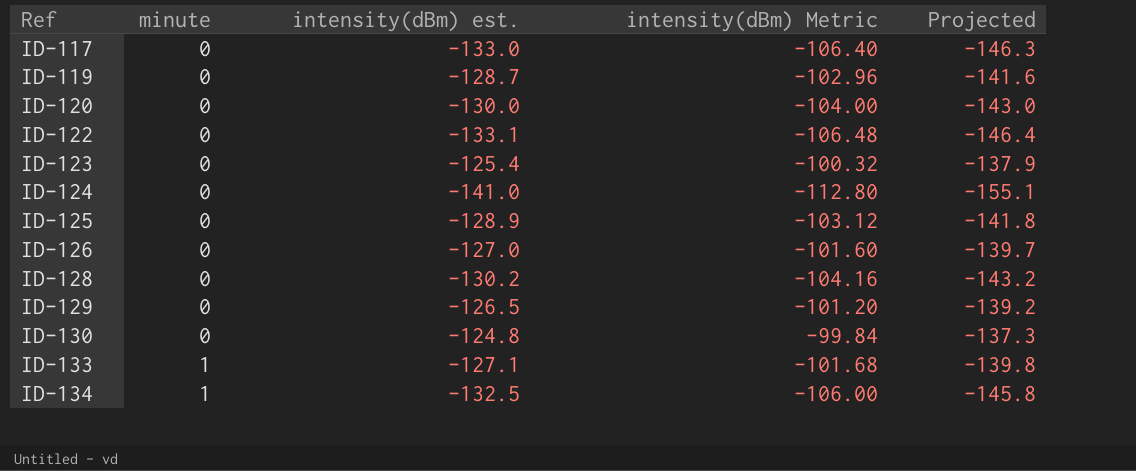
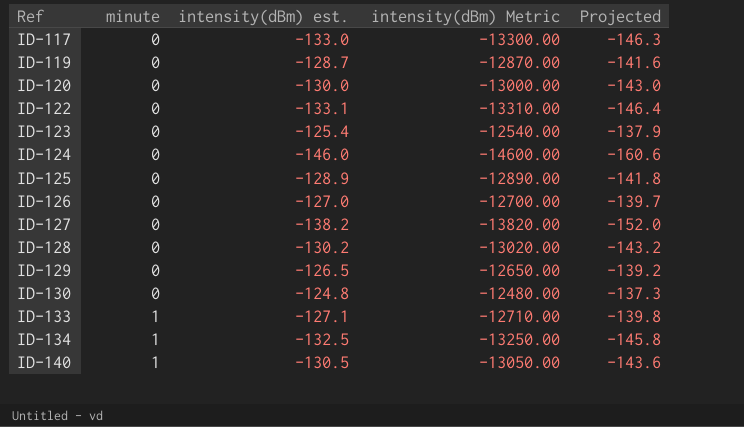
column intensity(dBm) Metric | formula: [intensity(dBm) est.] * 0.8 -> [intensity(dBm) est.] * 100
ID-124 | intensity(dBm) est.: -141.0 -> -146.0
ID-124 | Projected: -155.1 -> -160.6
row ID-127: none -> 0 | -138.2 | -13820.00 | -152.0
row ID-140: none -> 1 | -130.5 | -13050.00 | -143.6

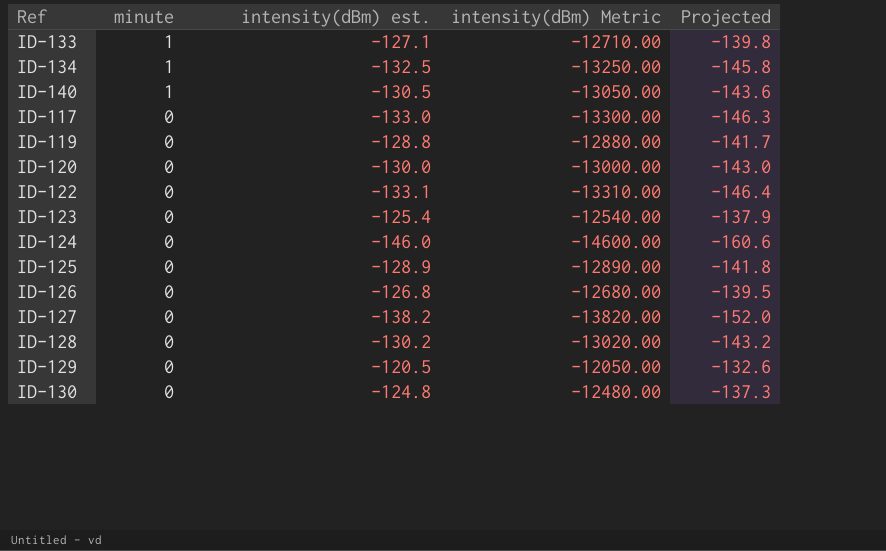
row order: Ref ascending -> minute descending
ID-119 | intensity(dBm) est.: -128.7 -> -128.8
ID-119 | intensity(dBm) Metric: -12870.00 -> -12880.00
ID-119 | Projected: -141.6 -> -141.7
ID-126 | intensity(dBm) est.: -127.0 -> -126.8
ID-126 | intensity(dBm) Metric: -12700.00 -> -12680.00
ID-126 | Projected: -139.7 -> -139.5
ID-129 | intensity(dBm) est.: -126.5 -> -120.5
ID-129 | intensity(dBm) Metric: -12650.00 -> -12050.00
ID-129 | Projected: -139.2 -> -132.6

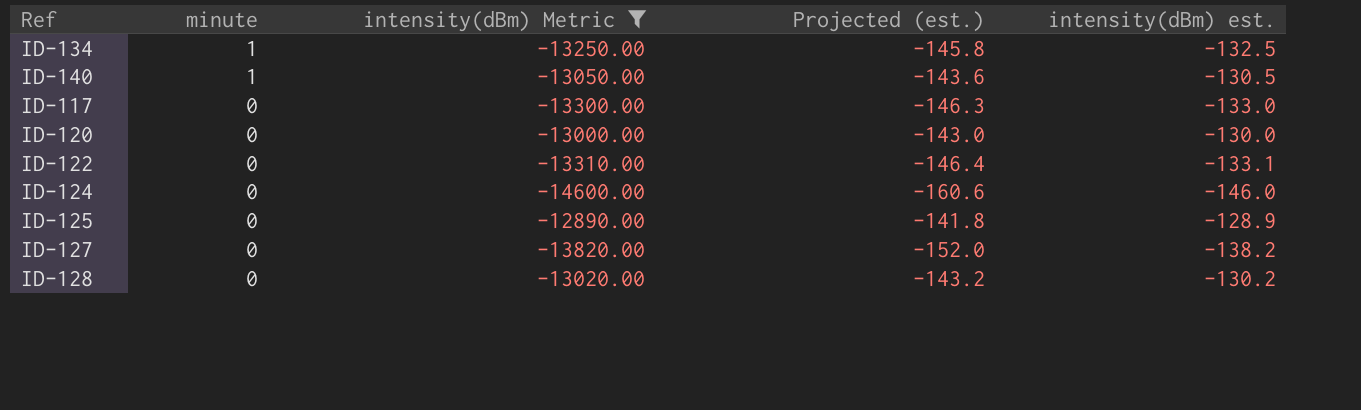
filter: none -> intensity(dBm) Metric <= -12890.00
column name: Projected -> Projected (est.)
column intensity(dBm) est. | position: 3 -> 5

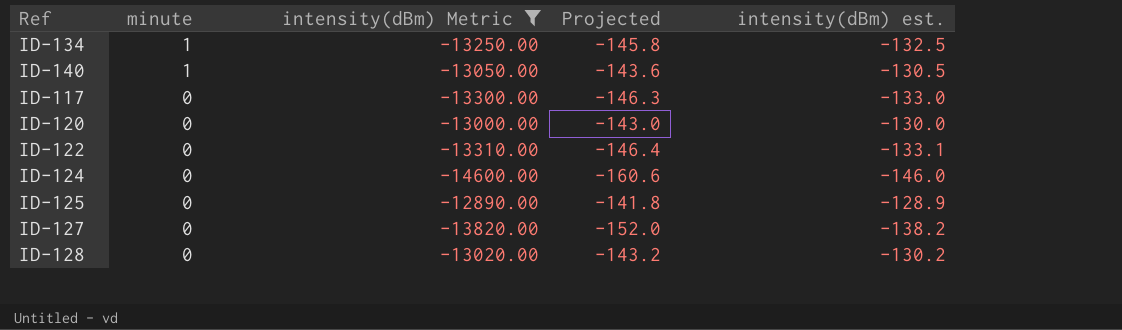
column name: Projected (est.) -> Projected

